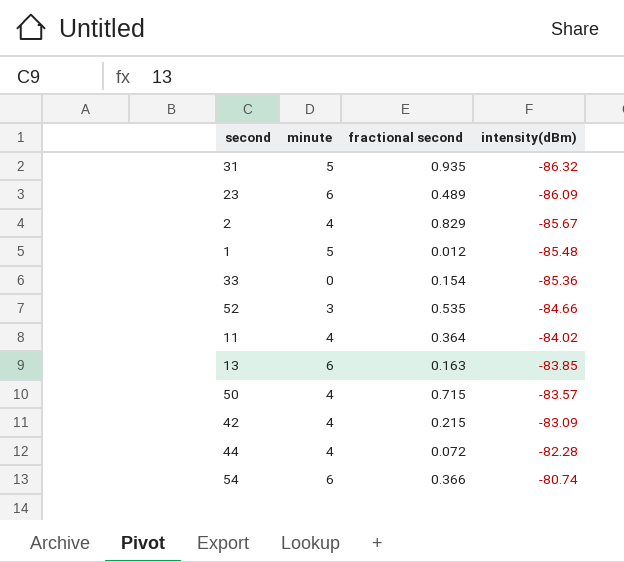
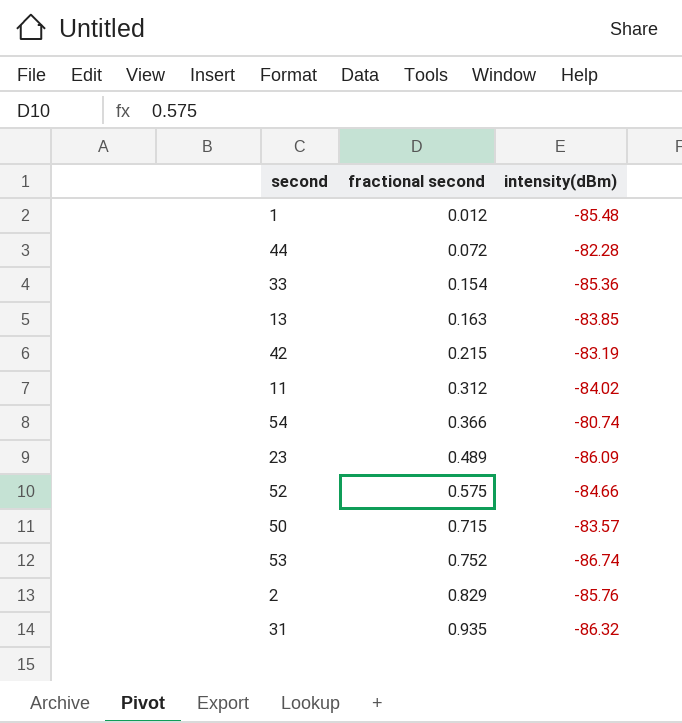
row order: intensity(dBm) ascending -> fractional second ascending
column minute | position: 2 -> none
42 | intensity(dBm): -83.09 -> -83.19
11 | fractional second: 0.364 -> 0.312
52 | fractional second: 0.535 -> 0.575
row 53: none -> 0.752 | -86.74
2 | intensity(dBm): -85.67 -> -85.76

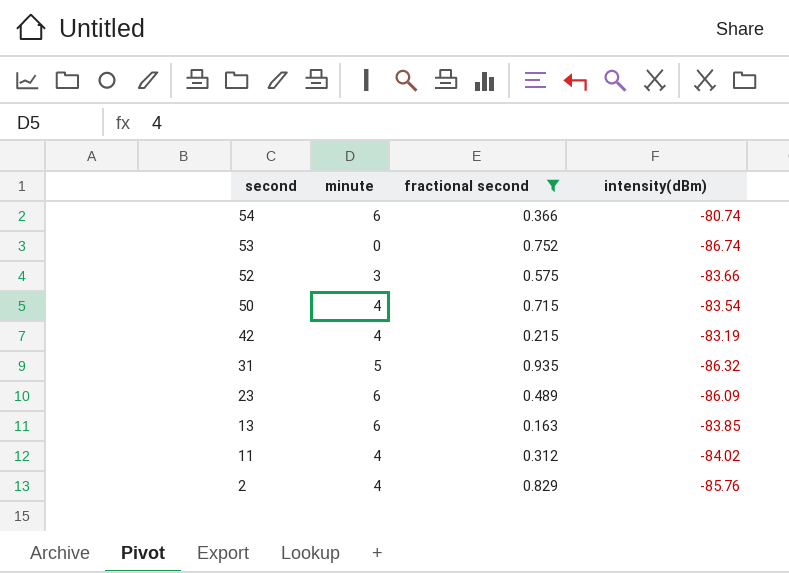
filter: none -> fractional second >= 0.163
row order: fractional second ascending -> second descending
column minute | position: none -> 2
52 | intensity(dBm): -84.66 -> -83.66
50 | intensity(dBm): -83.57 -> -83.54

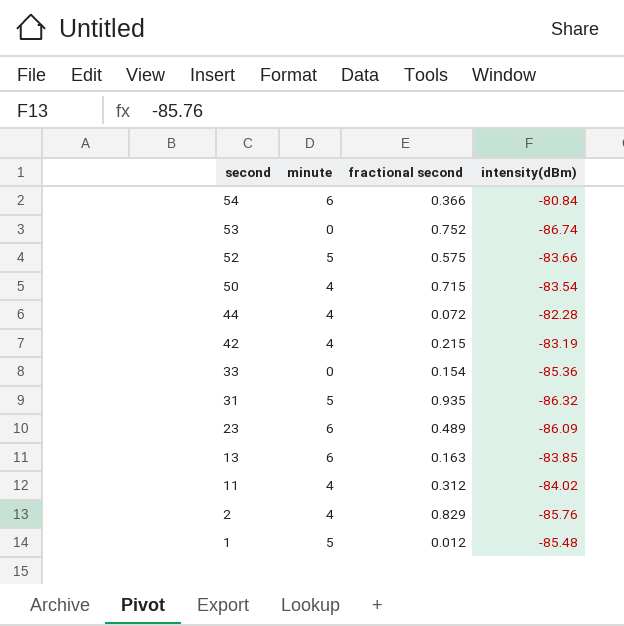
filter: fractional second >= 0.163 -> none
54 | intensity(dBm): -80.74 -> -80.84
52 | minute: 3 -> 5

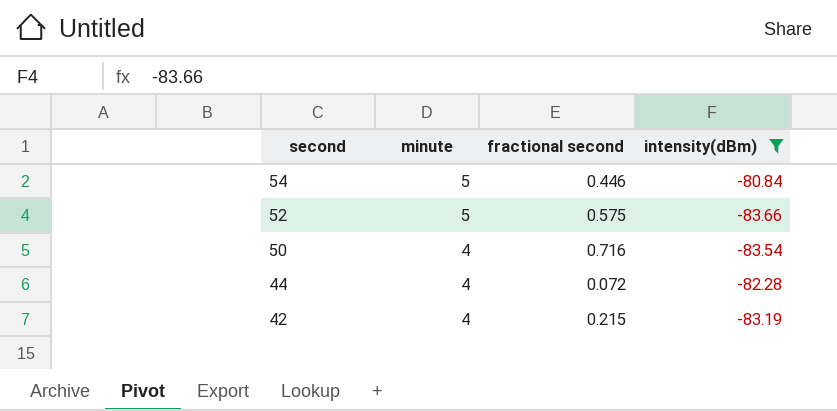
filter: none -> intensity(dBm) >= -83.66
54 | minute: 6 -> 5
54 | fractional second: 0.366 -> 0.446
50 | fractional second: 0.715 -> 0.716

